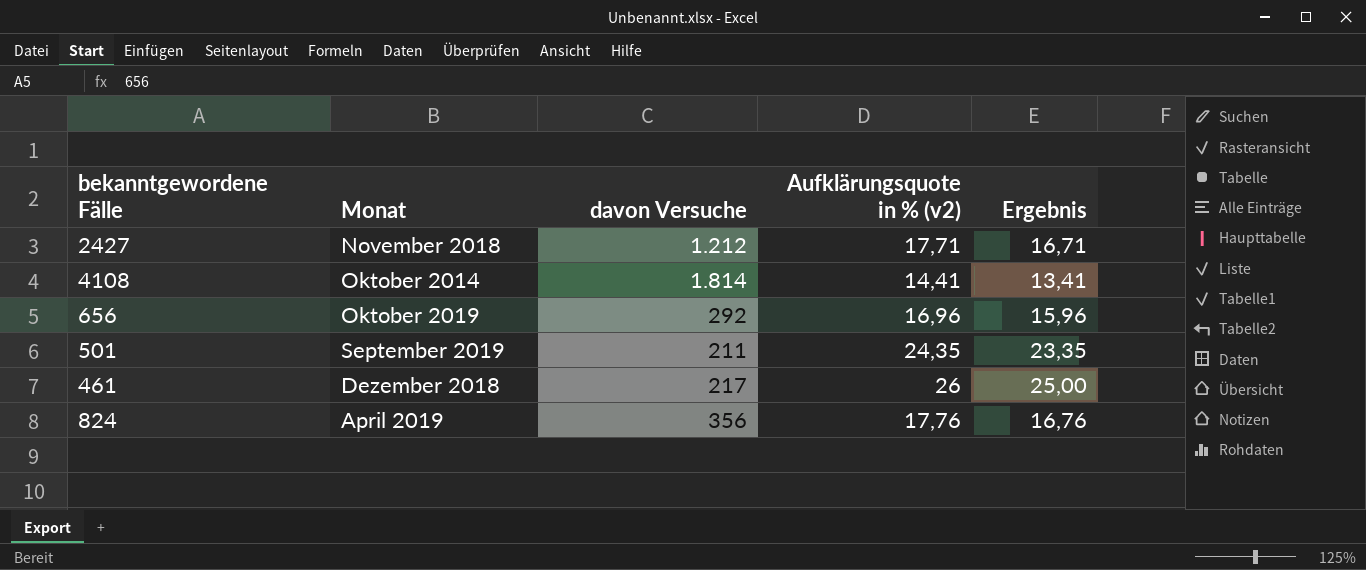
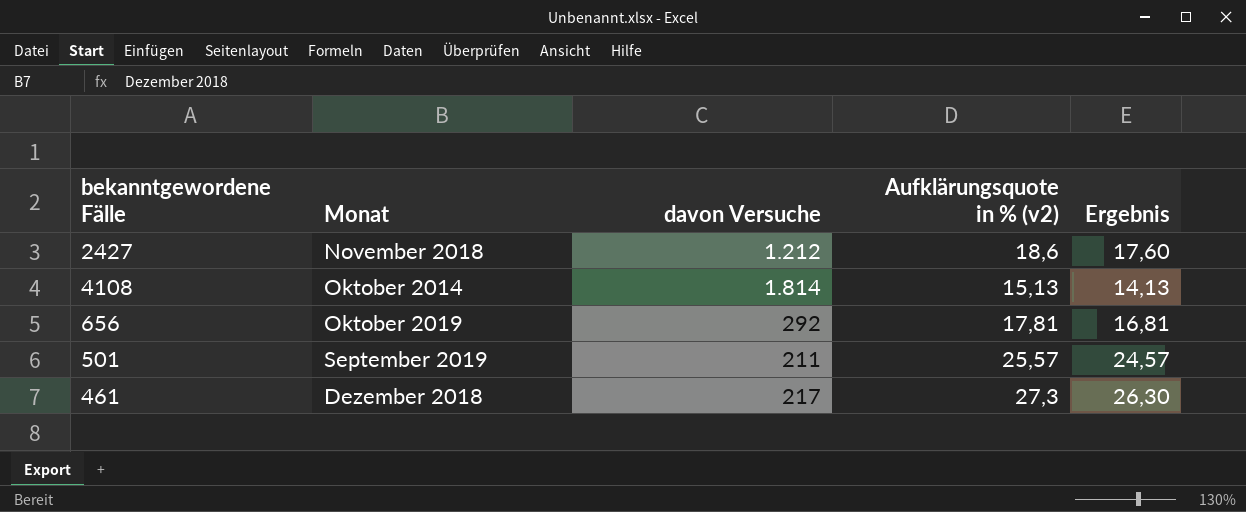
row 824: April 2019 | 356 | 17,76 | 16,76 -> none
2427 | Aufklärungsquote in % (v2): 17,71 -> 18,6
2427 | Ergebnis: 16,71 -> 17,60
4108 | Aufklärungsquote in % (v2): 14,41 -> 15,13
4108 | Ergebnis: 13,41 -> 14,13
656 | Aufklärungsquote in % (v2): 16,96 -> 17,81
656 | Ergebnis: 15,96 -> 16,81
501 | Aufklärungsquote in % (v2): 24,35 -> 25,57
501 | Ergebnis: 23,35 -> 24,57
461 | Aufklärungsquote in % (v2): 26 -> 27,3
461 | Ergebnis: 25,00 -> 26,30

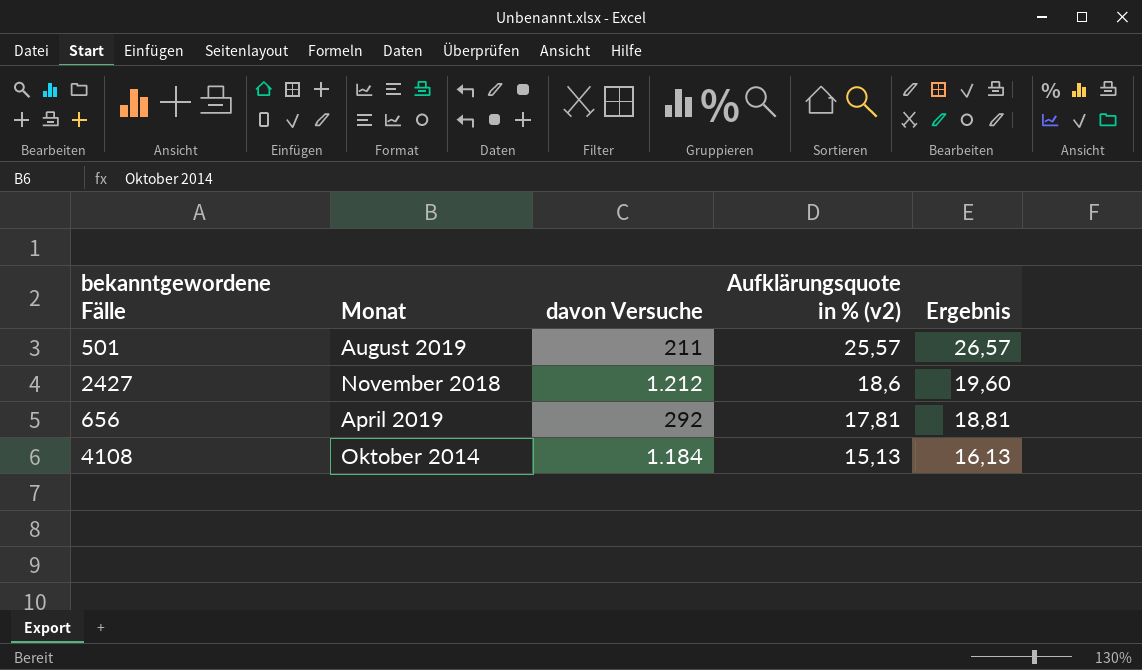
row order: none -> Aufklärungsquote in % (v2) descending
column Ergebnis | formula: [Aufklärungsquote in % (v2)] - 1 -> [Aufklärungsquote in % (v2)] + 1
row 461: Dezember 2018 | 217 | 27,3 | 26,30 -> none
501 | Monat: September 2019 -> August 2019
656 | Monat: Oktober 2019 -> April 2019
4108 | davon Versuche: 1.814 -> 1.184

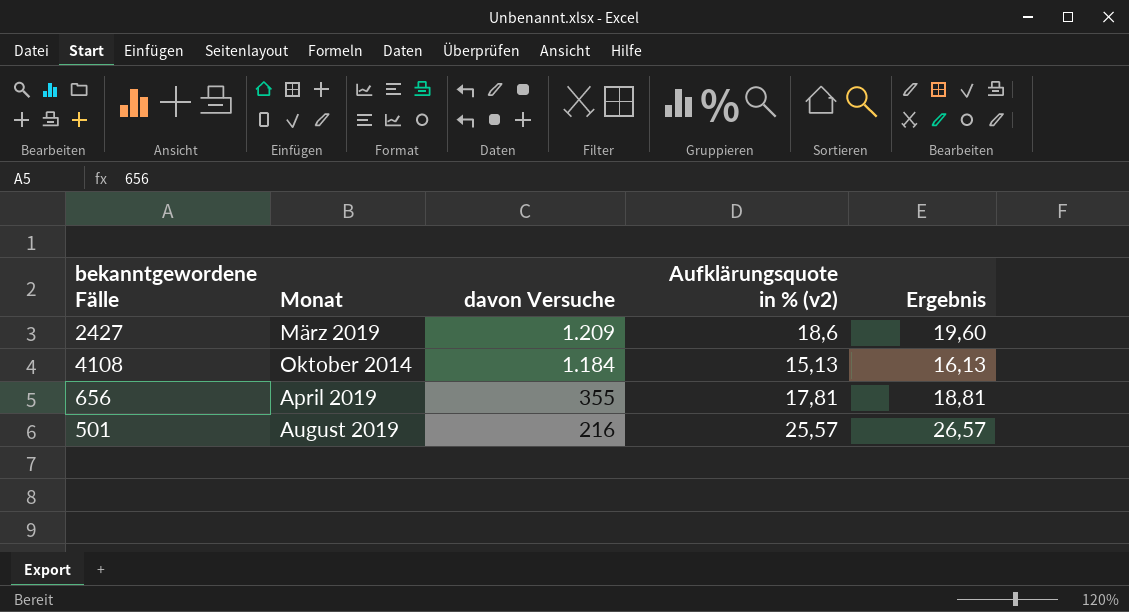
row order: Aufklärungsquote in % (v2) descending -> davon Versuche descending
2427 | Monat: November 2018 -> März 2019
2427 | davon Versuche: 1.212 -> 1.209
656 | davon Versuche: 292 -> 355
501 | davon Versuche: 211 -> 216

